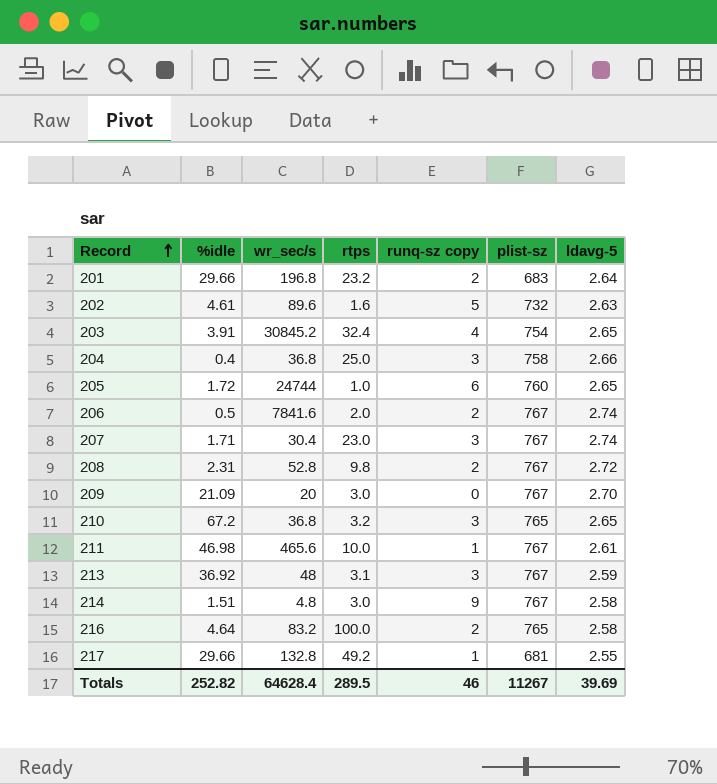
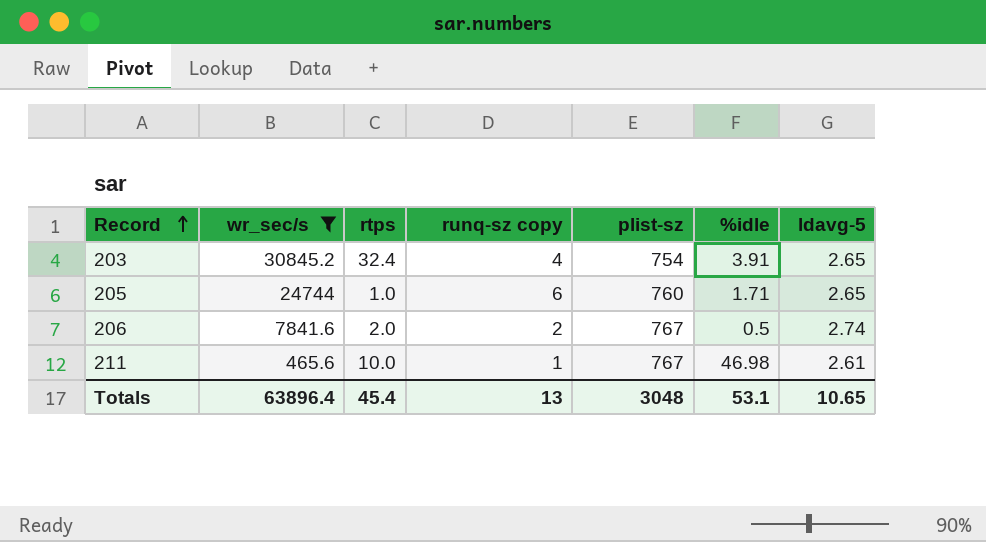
filter: none -> wr_sec/s >= 465.6
column %idle | position: 2 -> 6
205 | %idle: 1.72 -> 1.71
Totals | wr_sec/s: 64628.4 -> 63896.4
Totals | rtps: 289.5 -> 45.4
Totals | runq-sz copy: 46 -> 13
Totals | plist-sz: 11267 -> 3048
Totals | %idle: 252.82 -> 53.1
Totals | ldavg-5: 39.69 -> 10.65

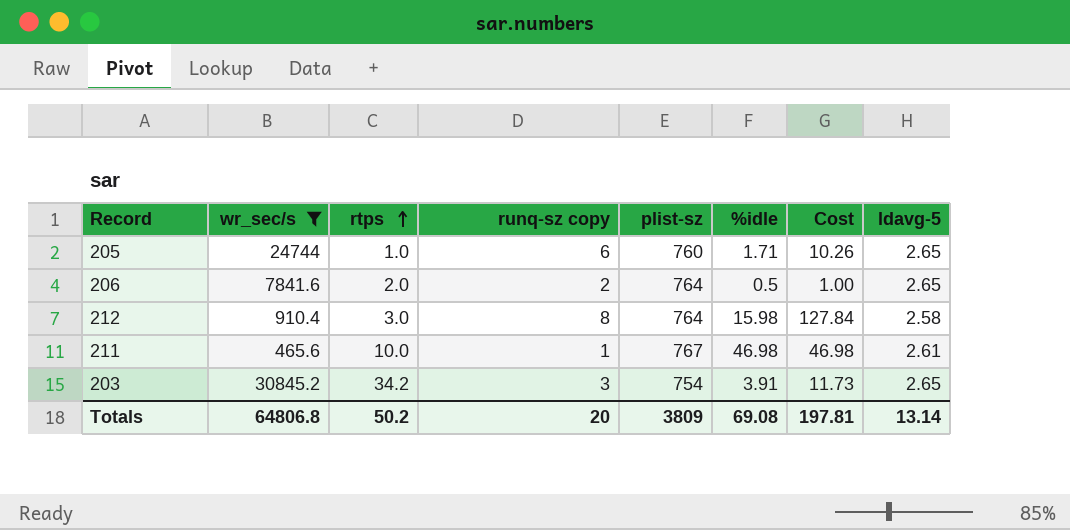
row order: Record ascending -> rtps ascending
column Cost | formula: none -> [runq-sz copy] * [%idle]
206 | plist-sz: 767 -> 764
206 | ldavg-5: 2.74 -> 2.65
row 212: none -> 910.4 | 3.0 | 8 | 764 | 15.98 | 127.84 | 2.58
203 | rtps: 32.4 -> 34.2
203 | runq-sz copy: 4 -> 3
Totals | wr_sec/s: 63896.4 -> 64806.8
Totals | rtps: 45.4 -> 50.2
Totals | runq-sz copy: 13 -> 20
Totals | plist-sz: 3048 -> 3809
Totals | %idle: 53.1 -> 69.08
Totals | ldavg-5: 10.65 -> 13.14

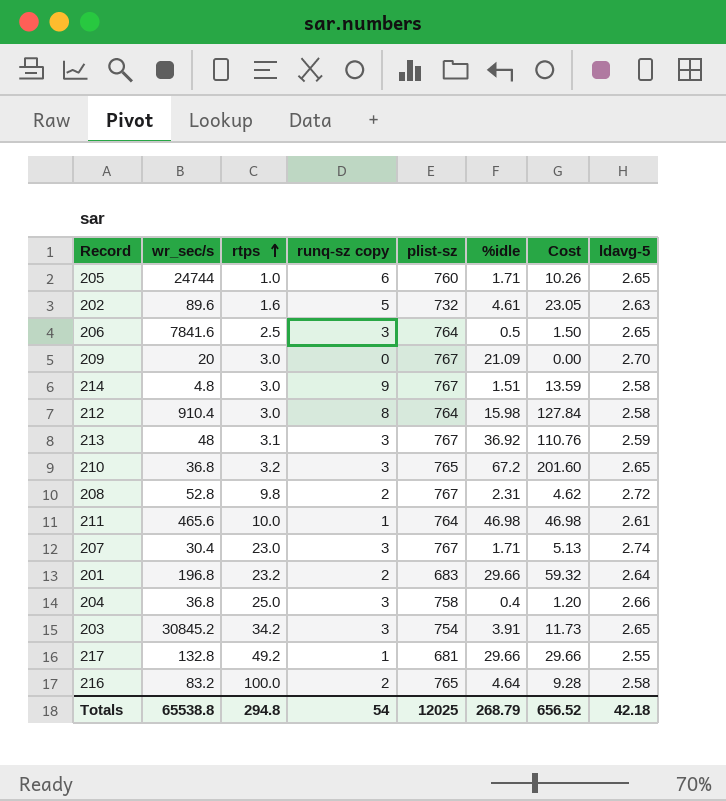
filter: wr_sec/s >= 465.6 -> none
206 | rtps: 2.0 -> 2.5
206 | runq-sz copy: 2 -> 3
206 | Cost: 1.00 -> 1.50
211 | plist-sz: 767 -> 764
Totals | wr_sec/s: 64806.8 -> 65538.8
Totals | rtps: 50.2 -> 294.8
Totals | runq-sz copy: 20 -> 54
Totals | plist-sz: 3809 -> 12025
Totals | %idle: 69.08 -> 268.79
Totals | Cost: 197.81 -> 656.52
Totals | ldavg-5: 13.14 -> 42.18

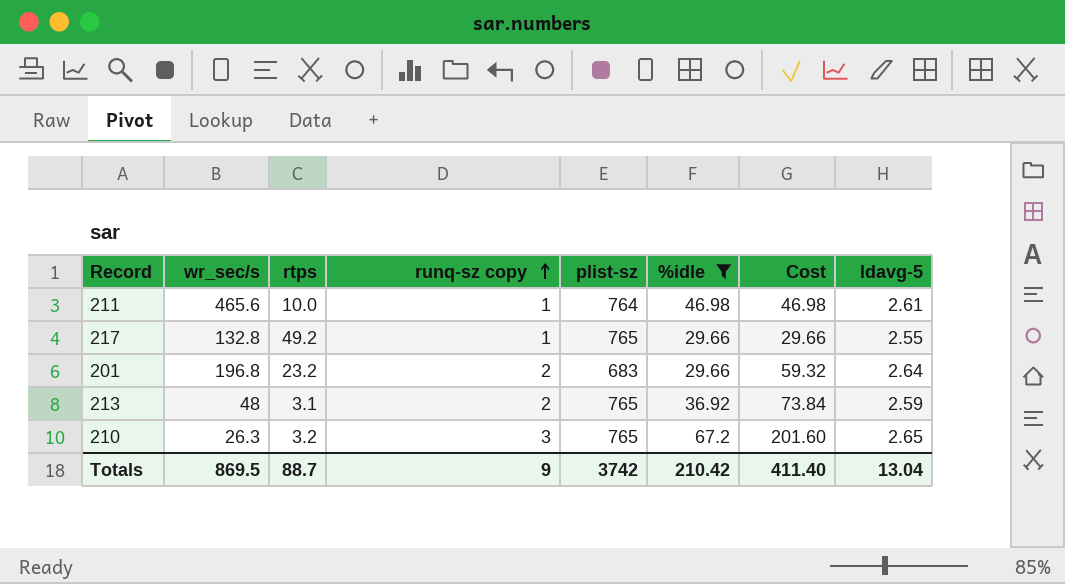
filter: none -> %idle >= 29.66
row order: rtps ascending -> runq-sz copy ascending
217 | plist-sz: 681 -> 765
213 | runq-sz copy: 3 -> 2
213 | plist-sz: 767 -> 765
213 | Cost: 110.76 -> 73.84
210 | wr_sec/s: 36.8 -> 26.3
Totals | wr_sec/s: 65538.8 -> 869.5
Totals | rtps: 294.8 -> 88.7
Totals | runq-sz copy: 54 -> 9
Totals | plist-sz: 12025 -> 3742
Totals | %idle: 268.79 -> 210.42
Totals | Cost: 656.52 -> 411.40
Totals | ldavg-5: 42.18 -> 13.04

